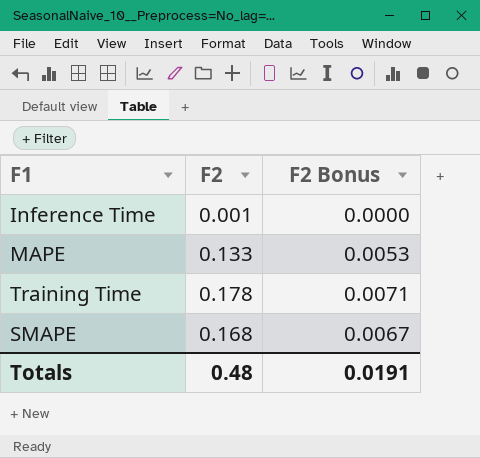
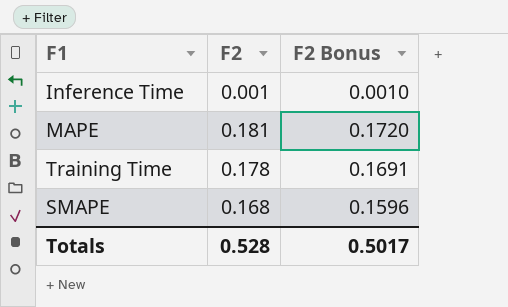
column F2 Bonus | formula: [F2] * 0.04 -> [F2] * 0.95
MAPE | F2: 0.133 -> 0.181
Totals | F2: 0.48 -> 0.528
Totals | F2 Bonus: 0.0191 -> 0.5017

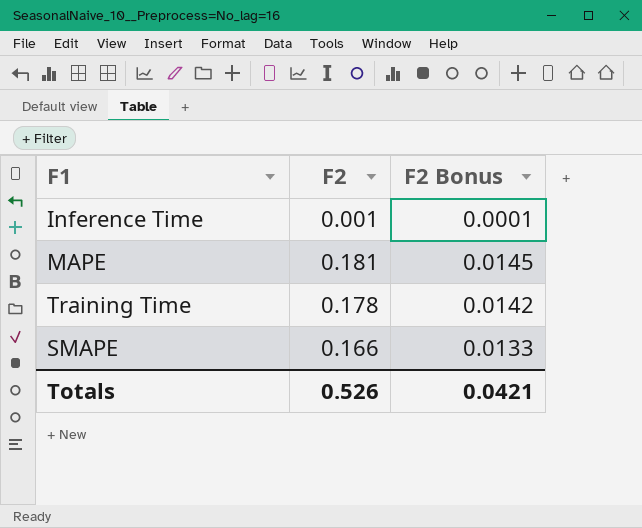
column F2 Bonus | formula: [F2] * 0.95 -> [F2] * 0.08
SMAPE | F2: 0.168 -> 0.166
Totals | F2: 0.528 -> 0.526
Totals | F2 Bonus: 0.5017 -> 0.0421

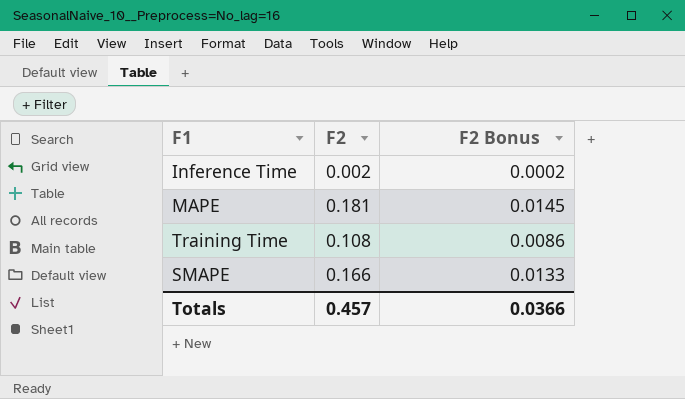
Inference Time | F2: 0.001 -> 0.002
Inference Time | F2 Bonus: 0.0001 -> 0.0002
Training Time | F2: 0.178 -> 0.108
Training Time | F2 Bonus: 0.0142 -> 0.0086
Totals | F2: 0.526 -> 0.457
Totals | F2 Bonus: 0.0421 -> 0.0366

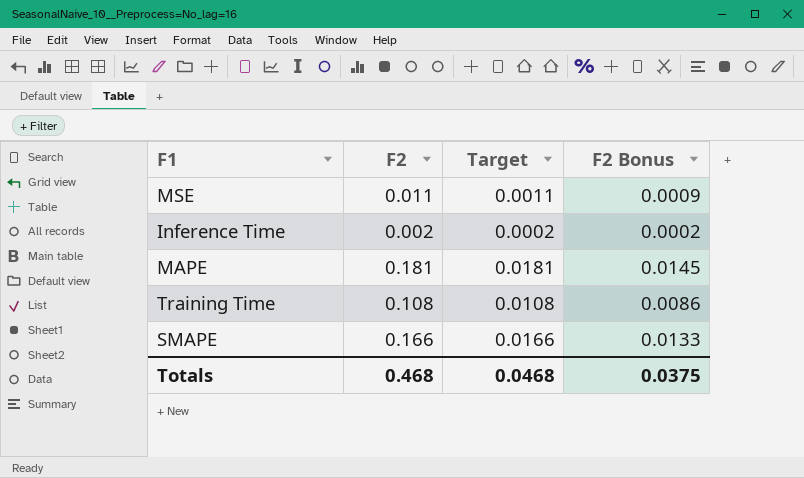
column Target | formula: none -> [F2] * 0.1
row MSE: none -> 0.011 | 0.0011 | 0.0009
Totals | F2: 0.457 -> 0.468
Totals | F2 Bonus: 0.0366 -> 0.0375

